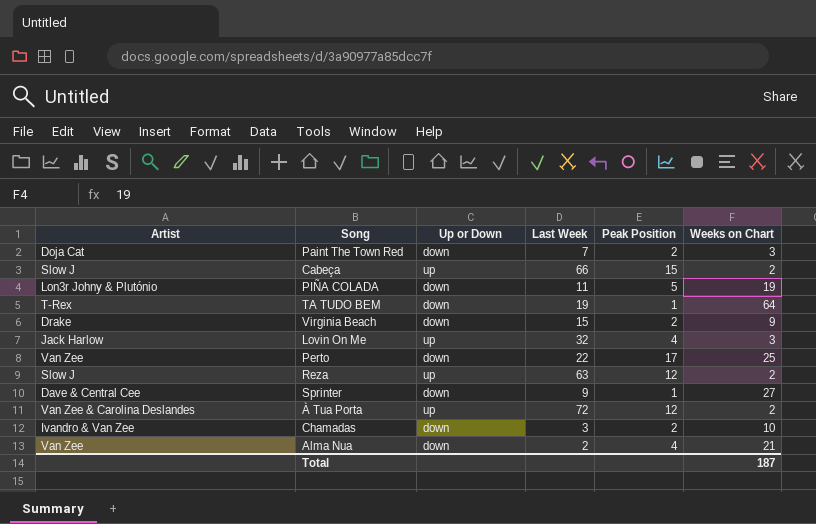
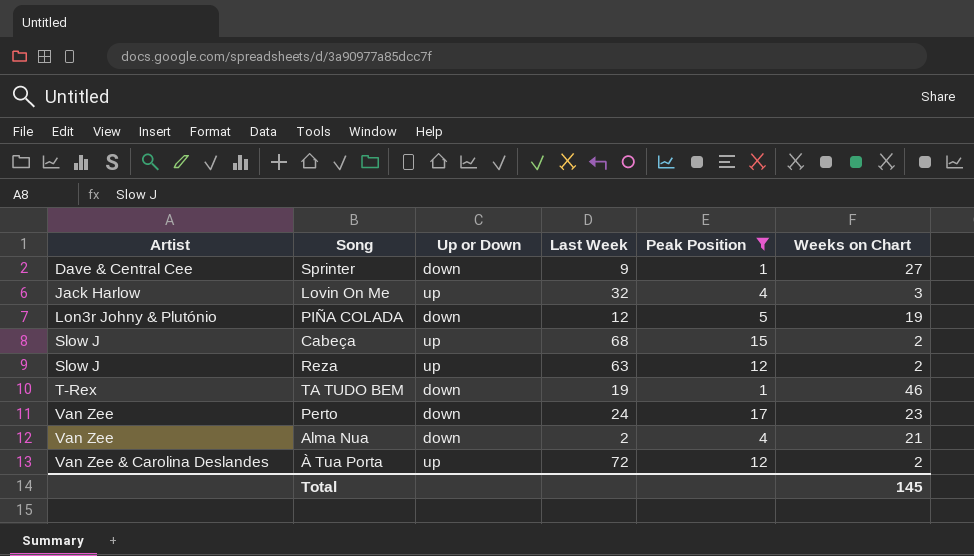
filter: none -> Peak Position != 2
row order: none -> Artist ascending
PIÑA COLADA | Last Week: 11 -> 12
Cabeça | Last Week: 66 -> 68
TA TUDO BEM | Weeks on Chart: 64 -> 46
Perto | Last Week: 22 -> 24
Perto | Weeks on Chart: 25 -> 23
Total | Weeks on Chart: 187 -> 145

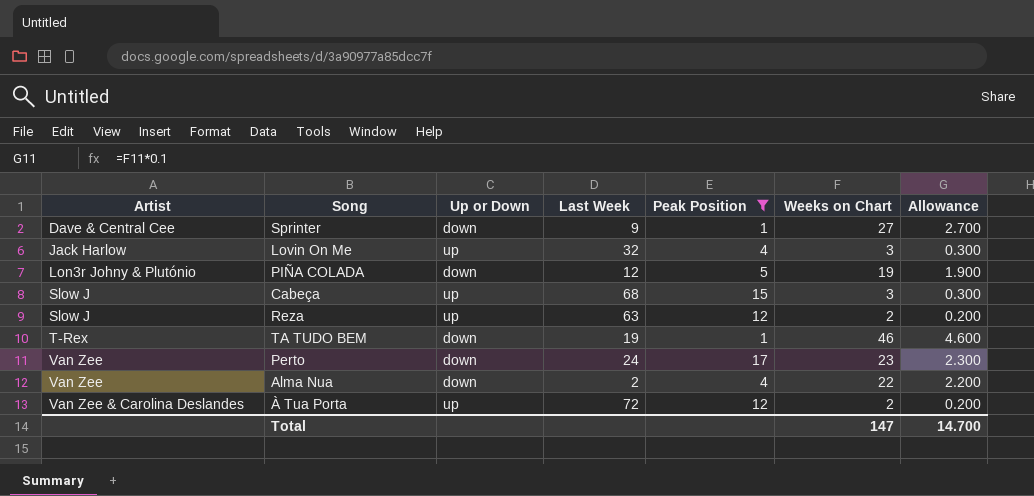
column Allowance | formula: none -> [Weeks on Chart] * 0.1
Cabeça | Weeks on Chart: 2 -> 3
Alma Nua | Weeks on Chart: 21 -> 22
Total | Weeks on Chart: 145 -> 147

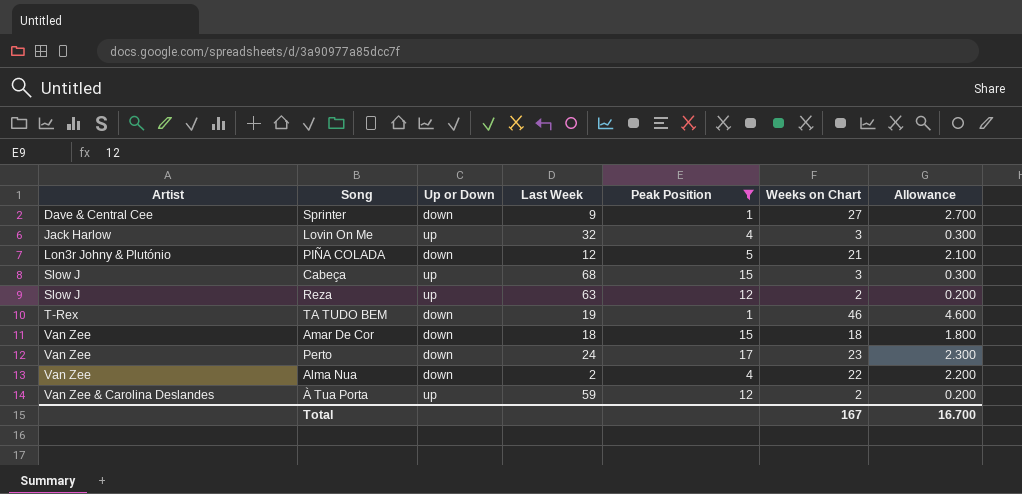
PIÑA COLADA | Weeks on Chart: 19 -> 21
PIÑA COLADA | Allowance: 1.900 -> 2.100
row Amar De Cor: none -> Van Zee | down | 18 | 15 | 18 | 1.800
À Tua Porta | Last Week: 72 -> 59
Total | Weeks on Chart: 147 -> 167
Total | Allowance: 14.700 -> 16.700

